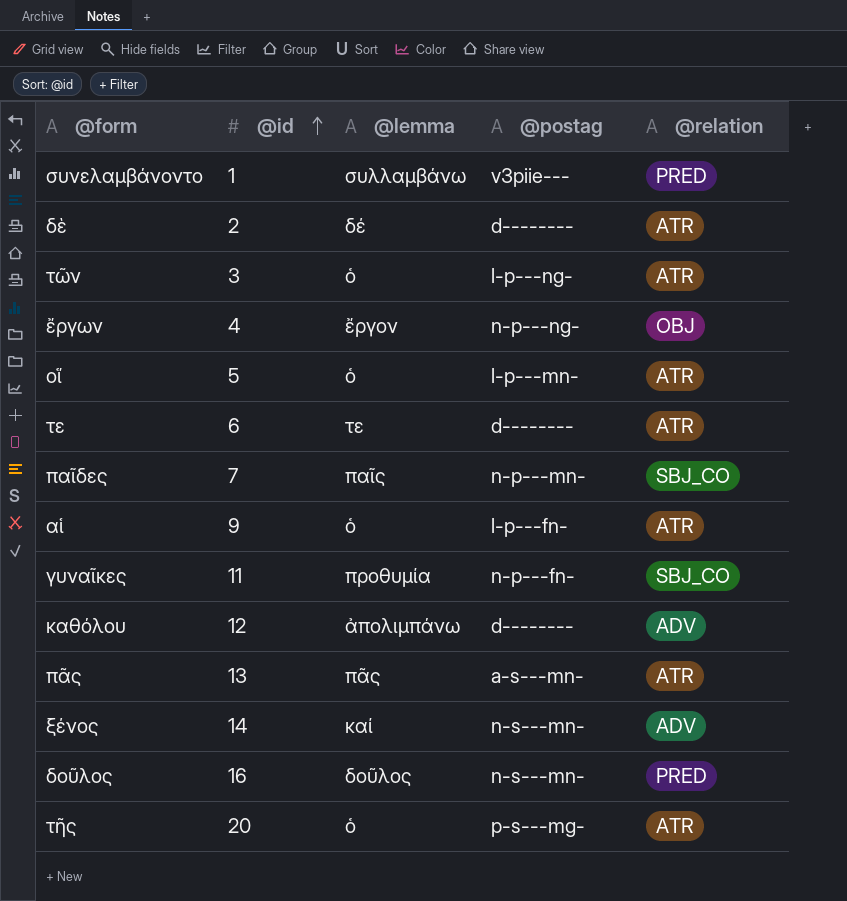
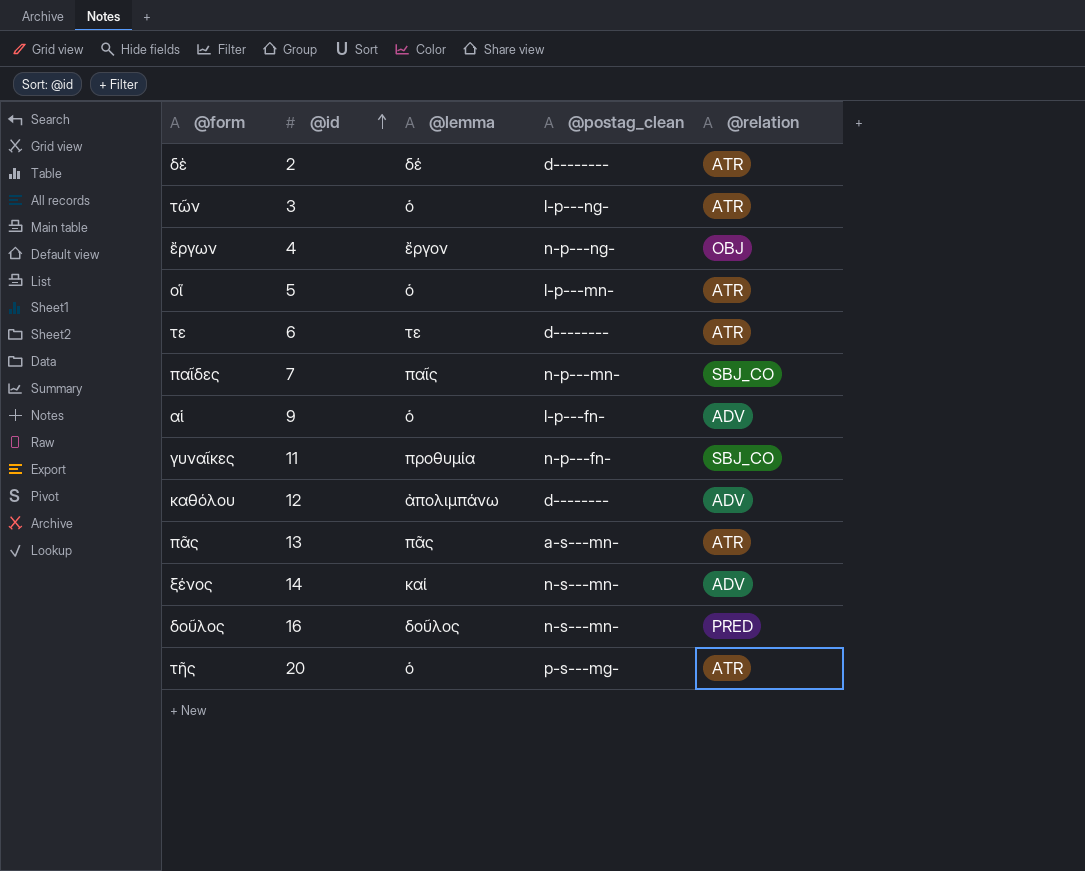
column name: @postag -> @postag_clean
row συνελαμβάνοντο: 1 | συλλαμβάνω | v3piie--- | PRED -> none
αἱ | @relation: ATR -> ADV

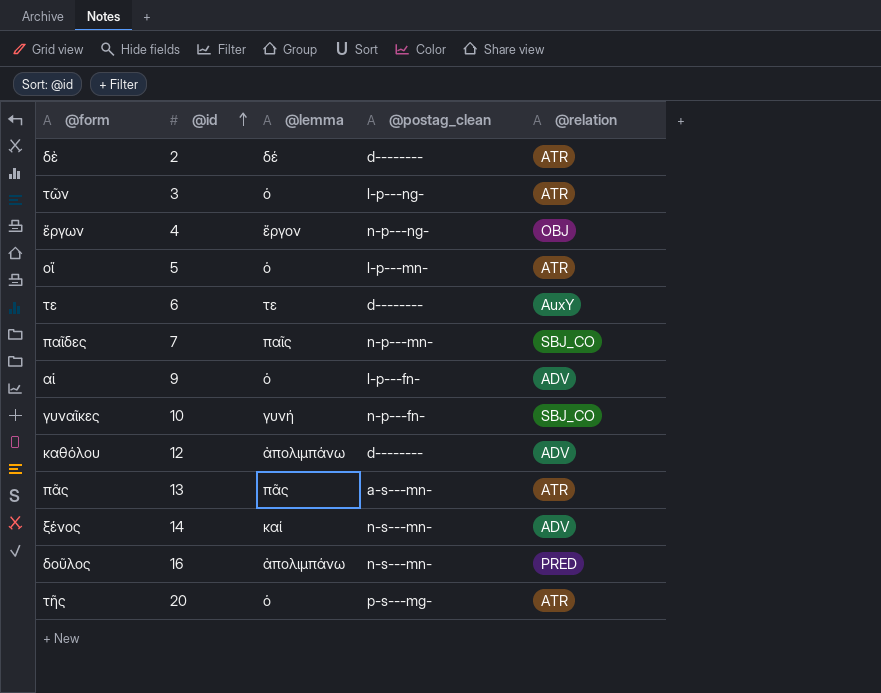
τε | @relation: ATR -> AuxY
γυναῖκες | @id: 11 -> 10
γυναῖκες | @lemma: προθυμία -> γυνή
δοῦλος | @lemma: δοῦλος -> ἀπολιμπάνω

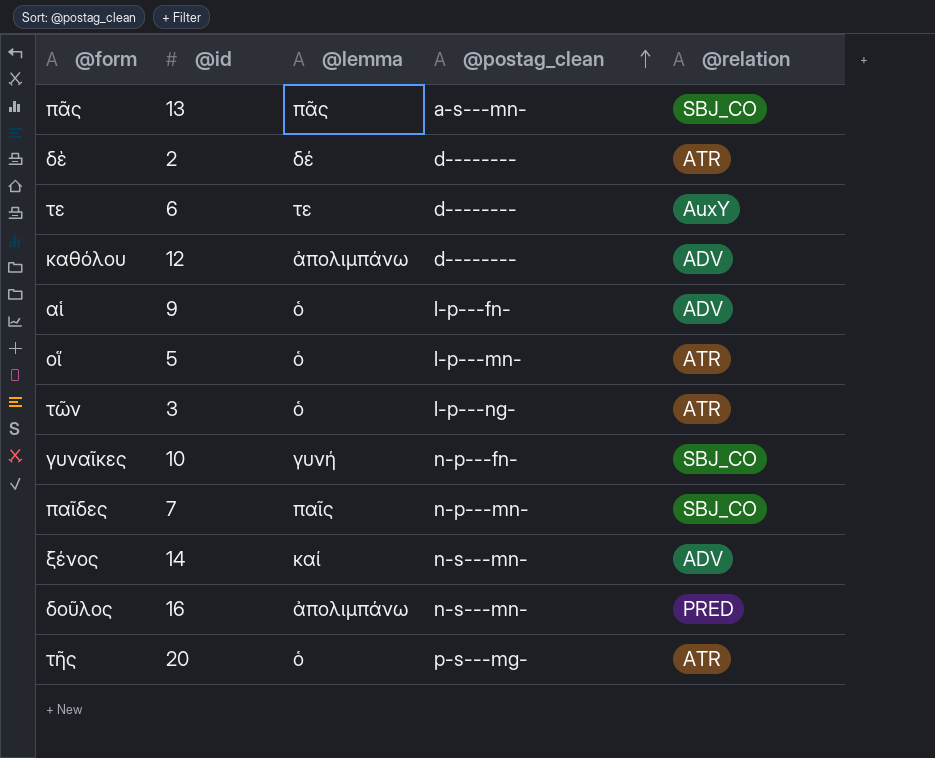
row order: @id ascending -> @postag_clean ascending
row ἔργων: 4 | ἔργον | n-p---ng- | OBJ -> none
πᾶς | @relation: ATR -> SBJ_CO

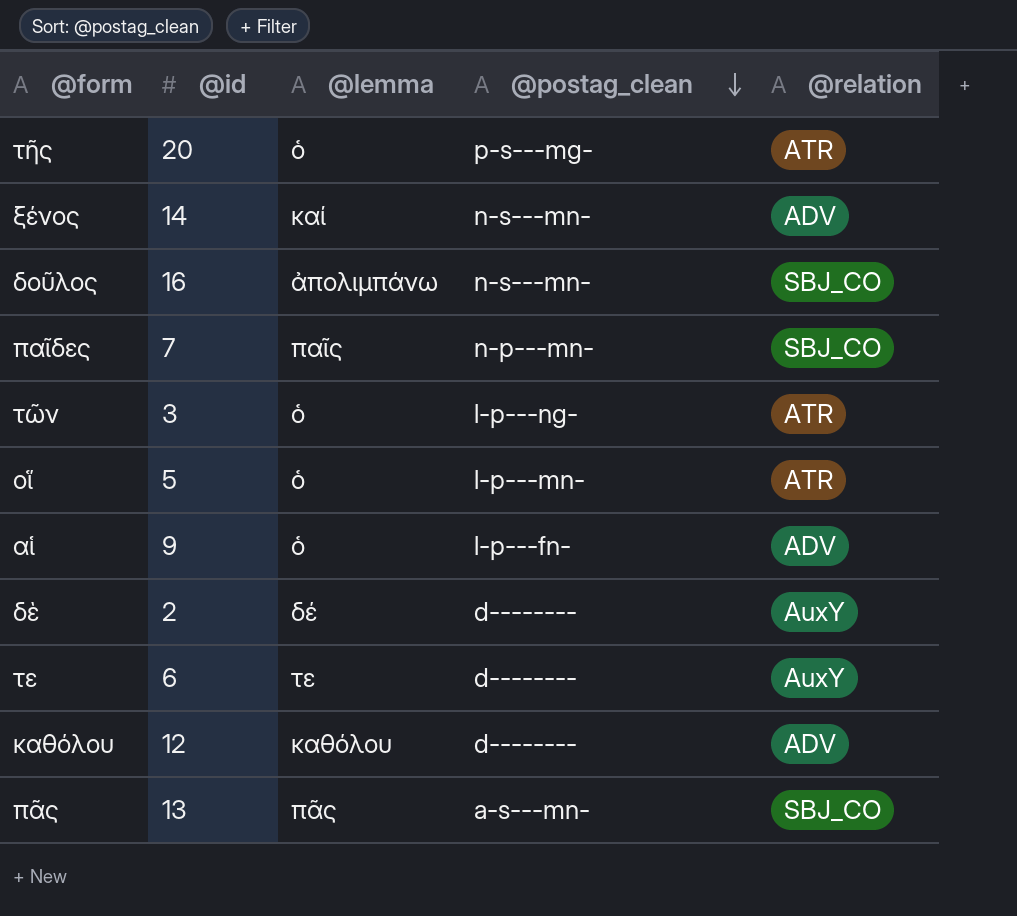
row order: @postag_clean ascending -> @postag_clean descending
row γυναῖκες: 10 | γυνή | n-p---fn- | SBJ_CO -> none
δοῦλος | @relation: PRED -> SBJ_CO
δὲ | @relation: ATR -> AuxY
καθόλου | @lemma: ἀπολιμπάνω -> καθόλου

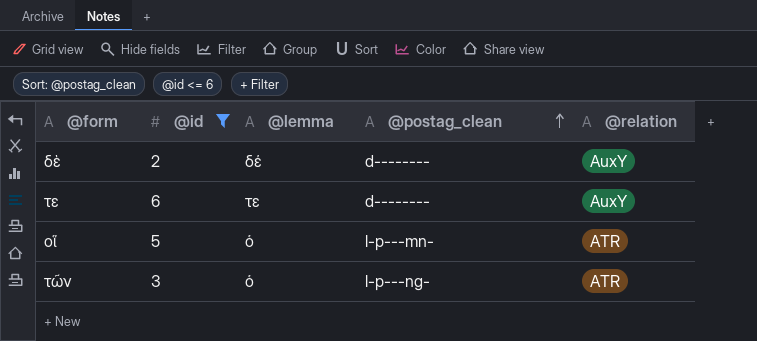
filter: none -> @id <= 6
row order: @postag_clean descending -> @postag_clean ascending

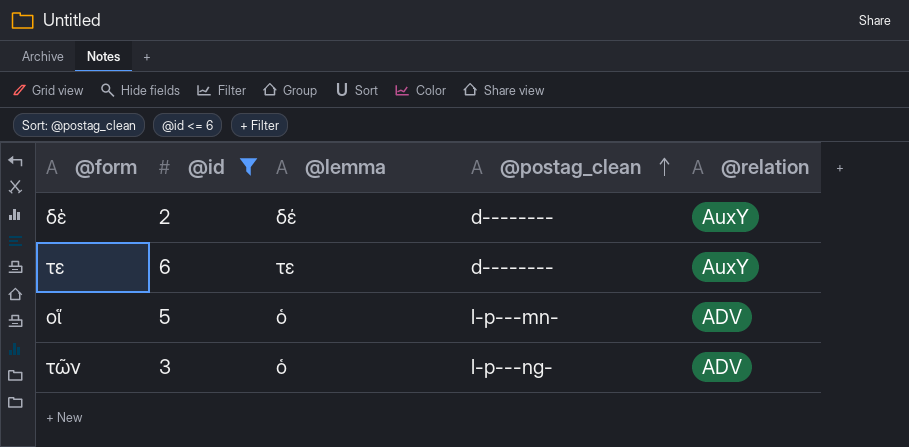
οἵ | @relation: ATR -> ADV
τῶν | @relation: ATR -> ADV

